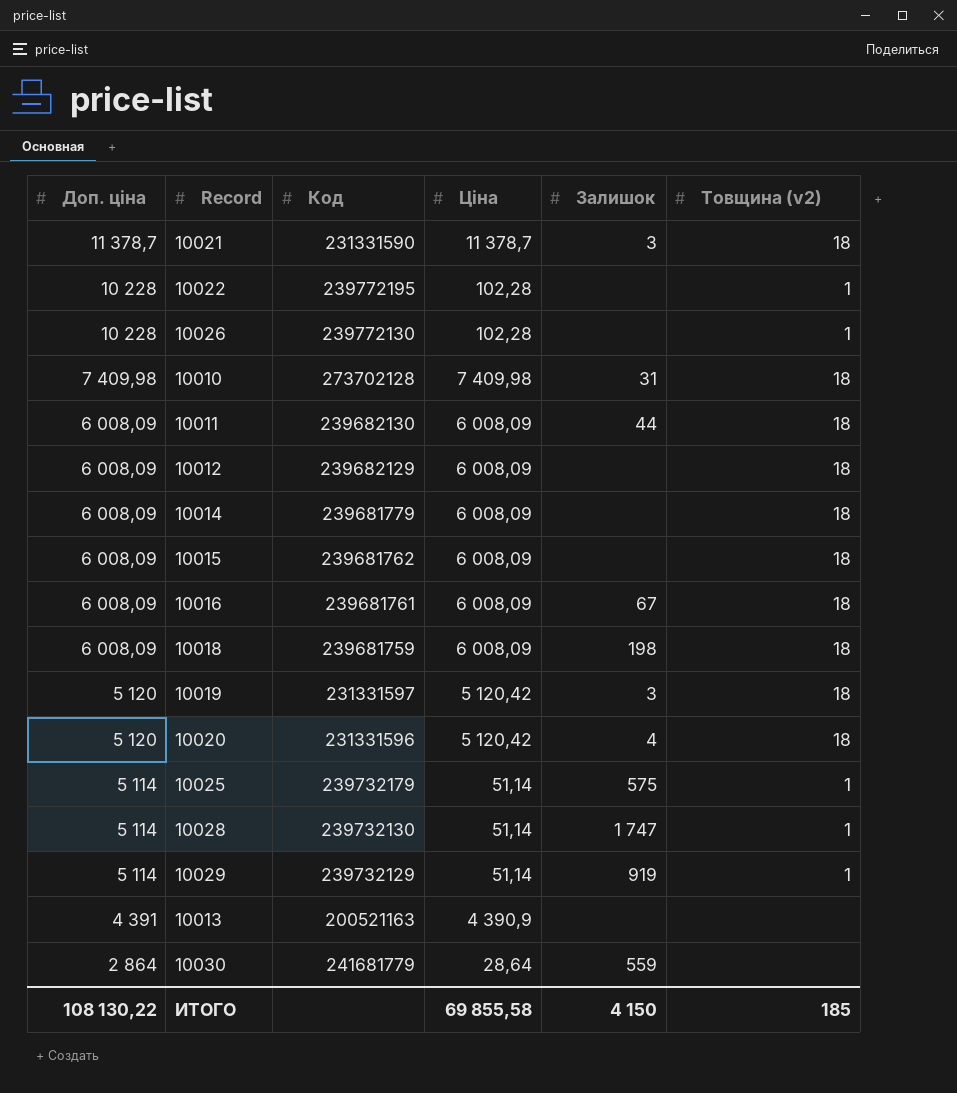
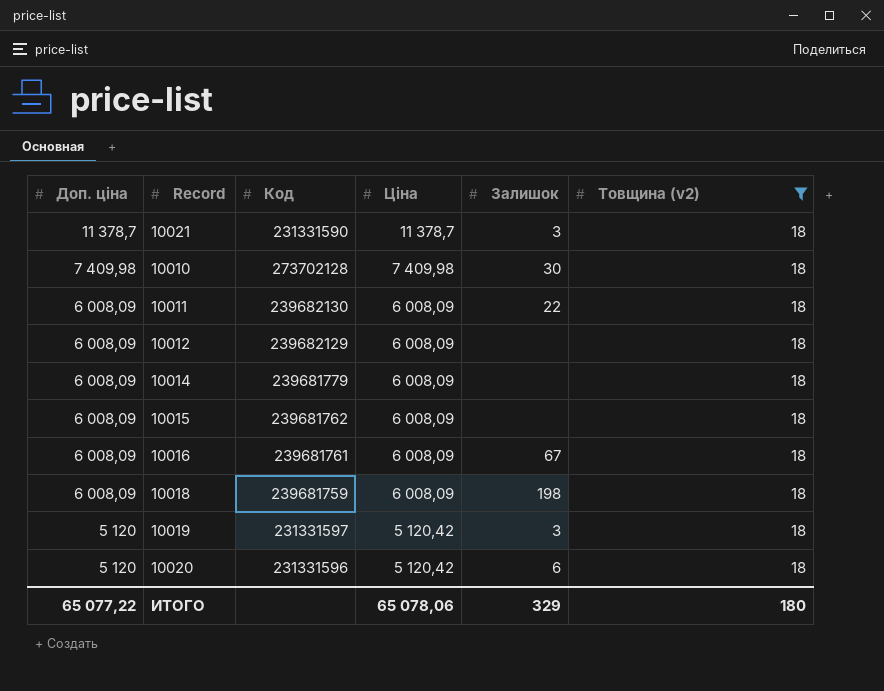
filter: none -> Товщина (v2) = 18
10010 | Залишок: 31 -> 30
10011 | Залишок: 44 -> 22
10020 | Залишок: 4 -> 6
ИТОГО | Доп. ціна: 108 130,22 -> 65 077,22
ИТОГО | Ціна: 69 855,58 -> 65 078,06
ИТОГО | Залишок: 4 150 -> 329
ИТОГО | Товщина (v2): 185 -> 180

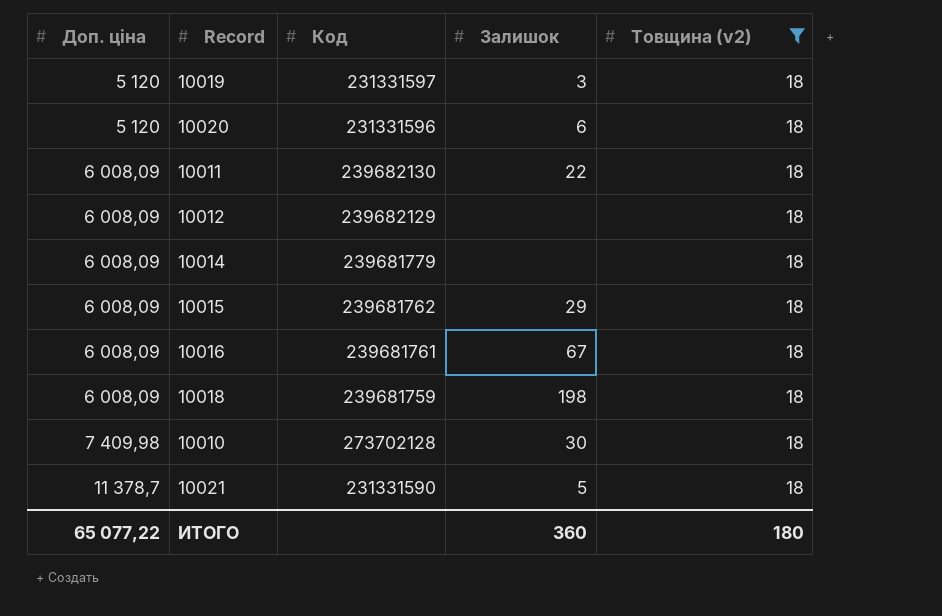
row order: Доп. ціна descending -> Доп. ціна ascending
column Ціна | position: 4 -> none
10015 | Залишок: none -> 29
10021 | Залишок: 3 -> 5
ИТОГО | Залишок: 329 -> 360

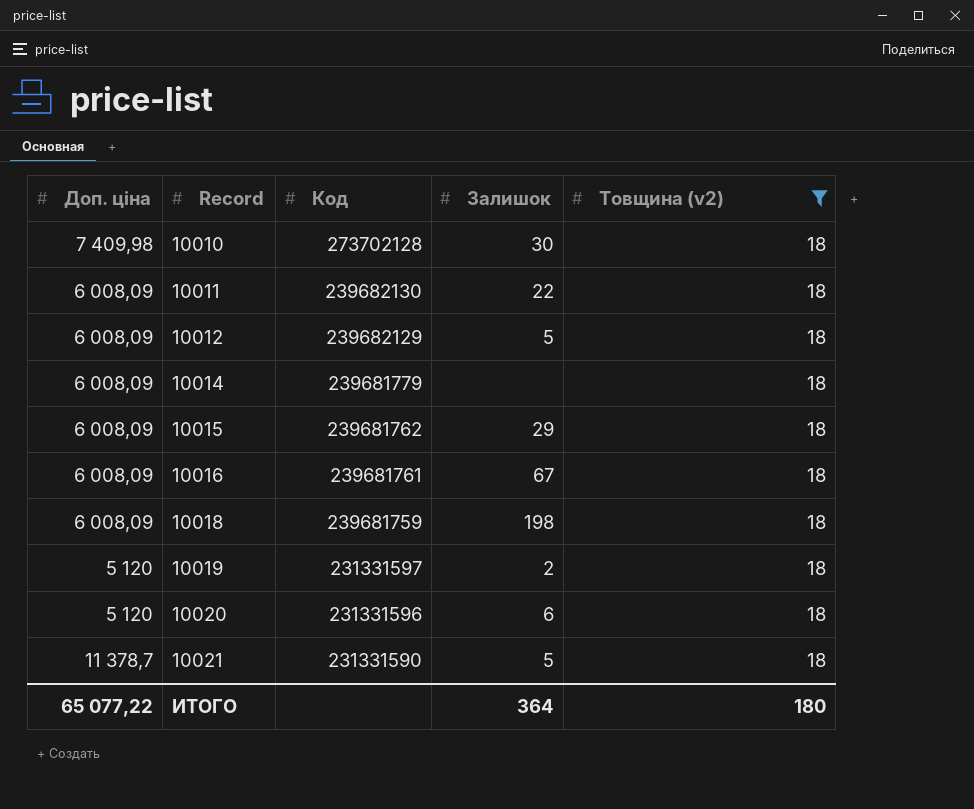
row order: Доп. ціна ascending -> Record ascending
10012 | Залишок: none -> 5
10019 | Залишок: 3 -> 2
ИТОГО | Залишок: 360 -> 364

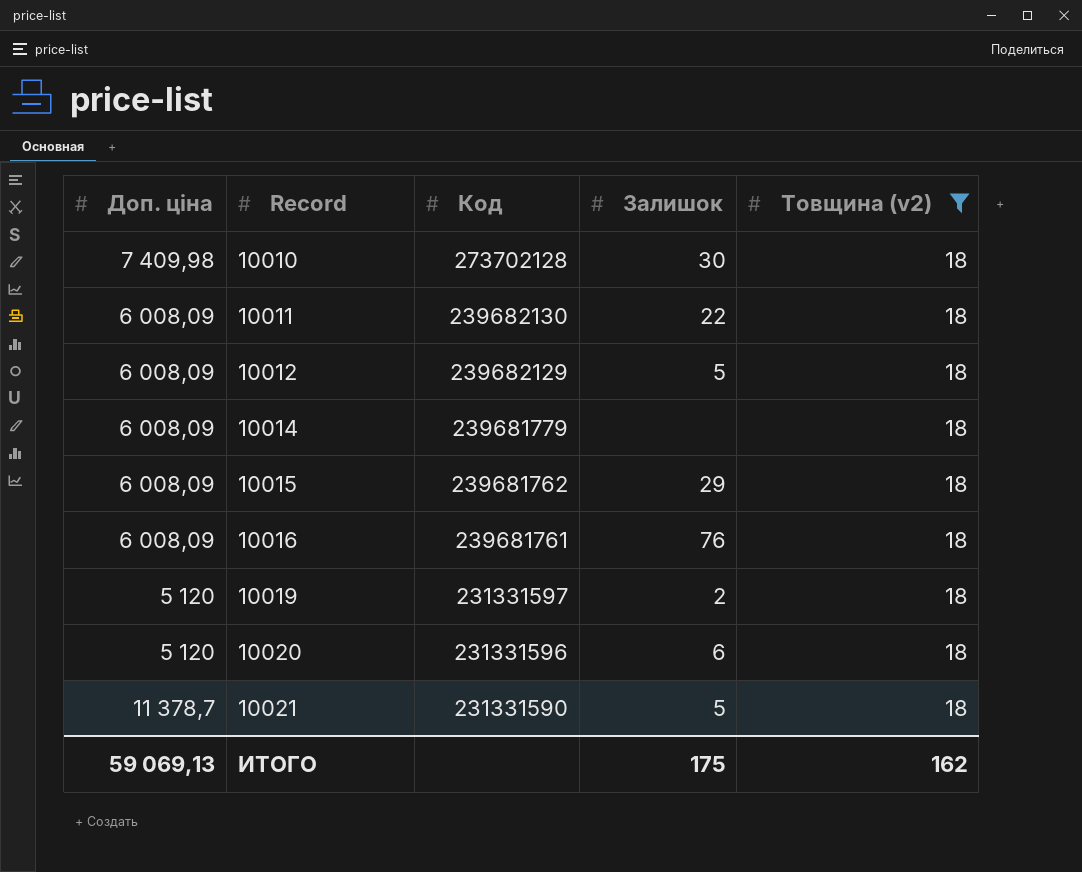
row 10018: 6 008,09 | 239681759 | 198 | 18 -> none
10016 | Залишок: 67 -> 76
ИТОГО | Доп. ціна: 65 077,22 -> 59 069,13
ИТОГО | Залишок: 364 -> 175
ИТОГО | Товщина (v2): 180 -> 162

